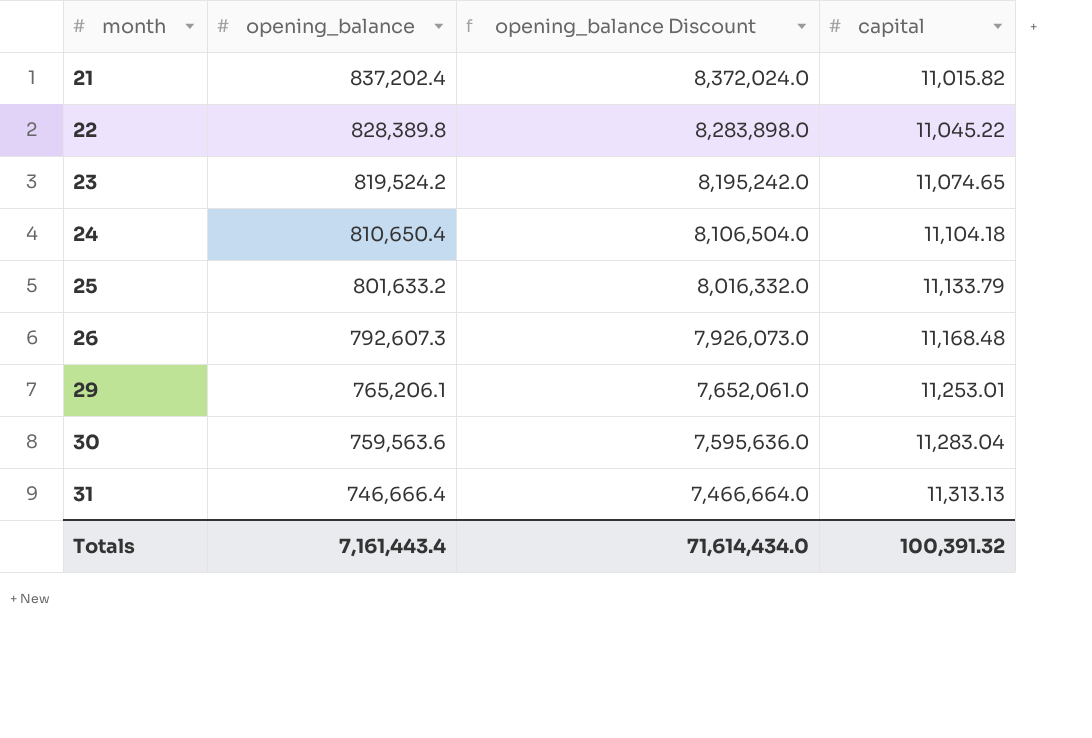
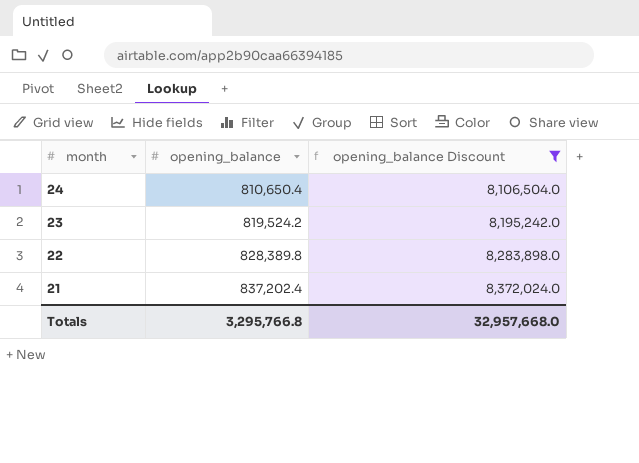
filter: none -> opening_balance Discount >= 8,106,504.0
row order: month ascending -> month descending
column capital | position: 4 -> none
Totals | opening_balance: 7,161,443.4 -> 3,295,766.8
Totals | opening_balance Discount: 71,614,434.0 -> 32,957,668.0

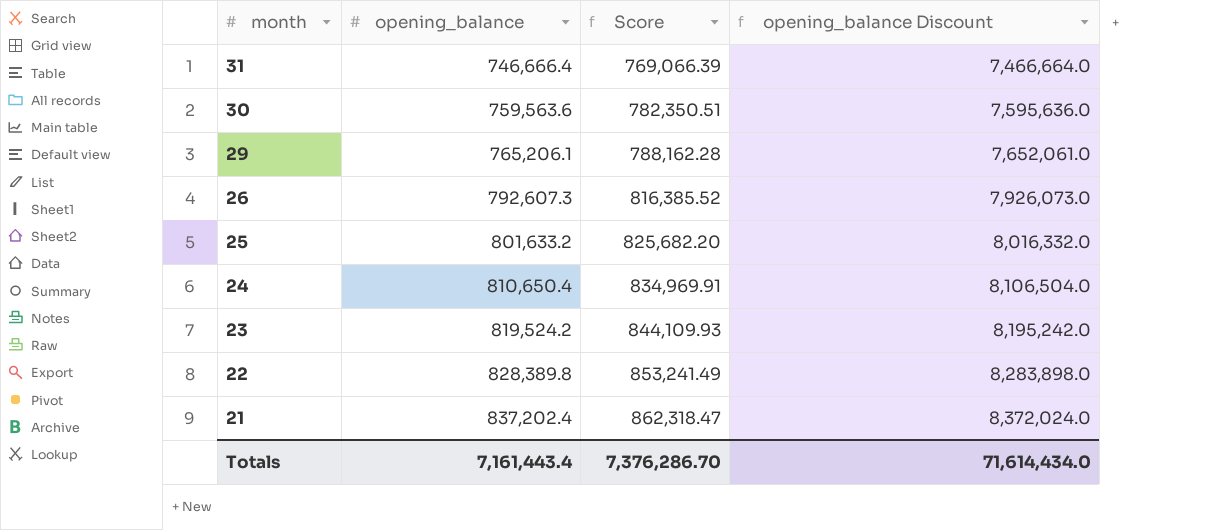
filter: opening_balance Discount >= 8,106,504.0 -> none
column Score | formula: none -> [opening_balance] * 1.03
Totals | opening_balance: 3,295,766.8 -> 7,161,443.4
Totals | opening_balance Discount: 32,957,668.0 -> 71,614,434.0

